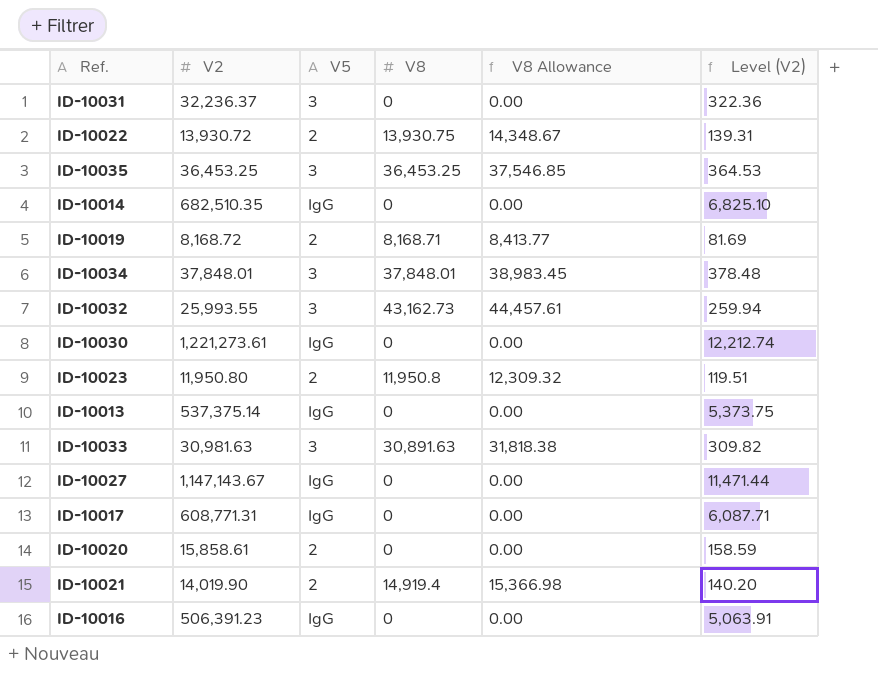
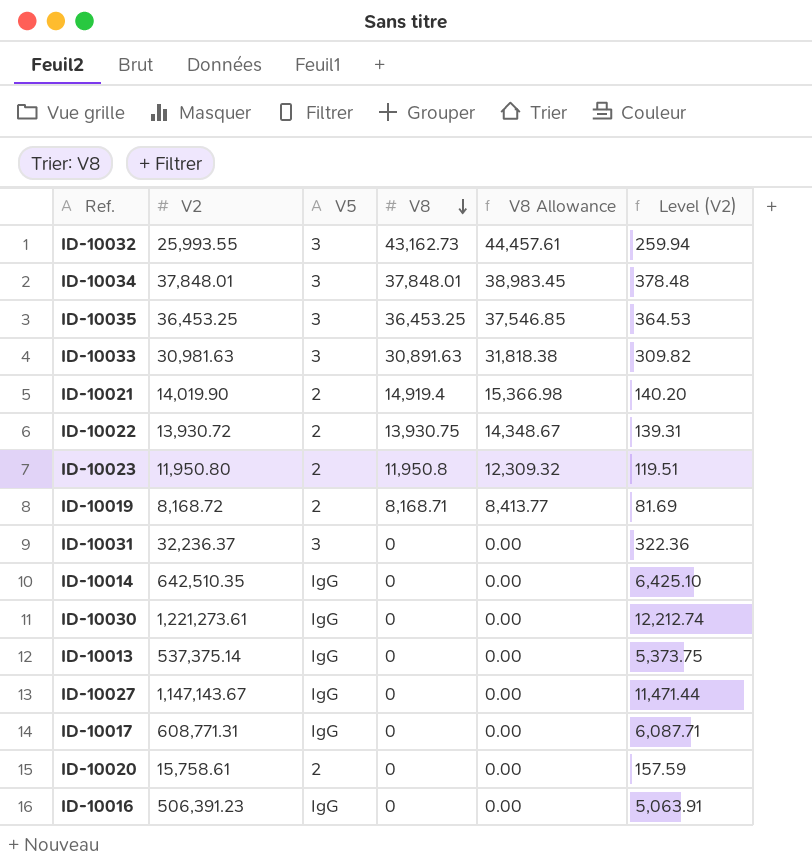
row order: none -> V8 descending
ID-10014 | V2: 682,510.35 -> 642,510.35
ID-10014 | Level (V2): 6,825.10 -> 6,425.10
ID-10020 | V2: 15,858.61 -> 15,758.61
ID-10020 | Level (V2): 158.59 -> 157.59

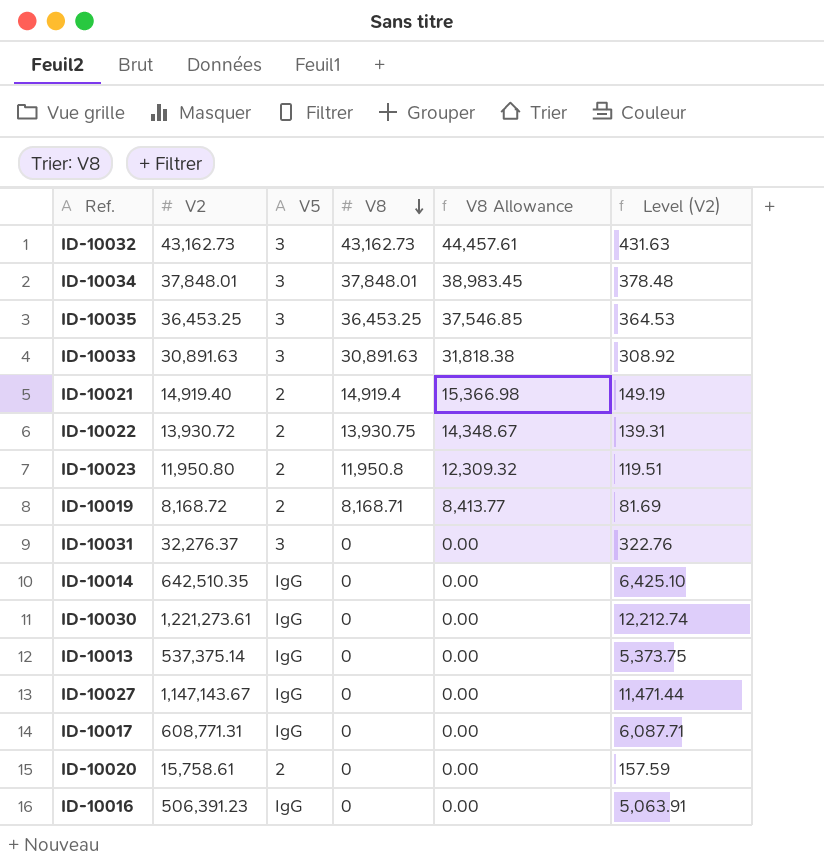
ID-10032 | V2: 25,993.55 -> 43,162.73
ID-10032 | Level (V2): 259.94 -> 431.63
ID-10033 | V2: 30,981.63 -> 30,891.63
ID-10033 | Level (V2): 309.82 -> 308.92
ID-10021 | V2: 14,019.90 -> 14,919.40
ID-10021 | Level (V2): 140.20 -> 149.19
ID-10031 | V2: 32,236.37 -> 32,276.37
ID-10031 | Level (V2): 322.36 -> 322.76

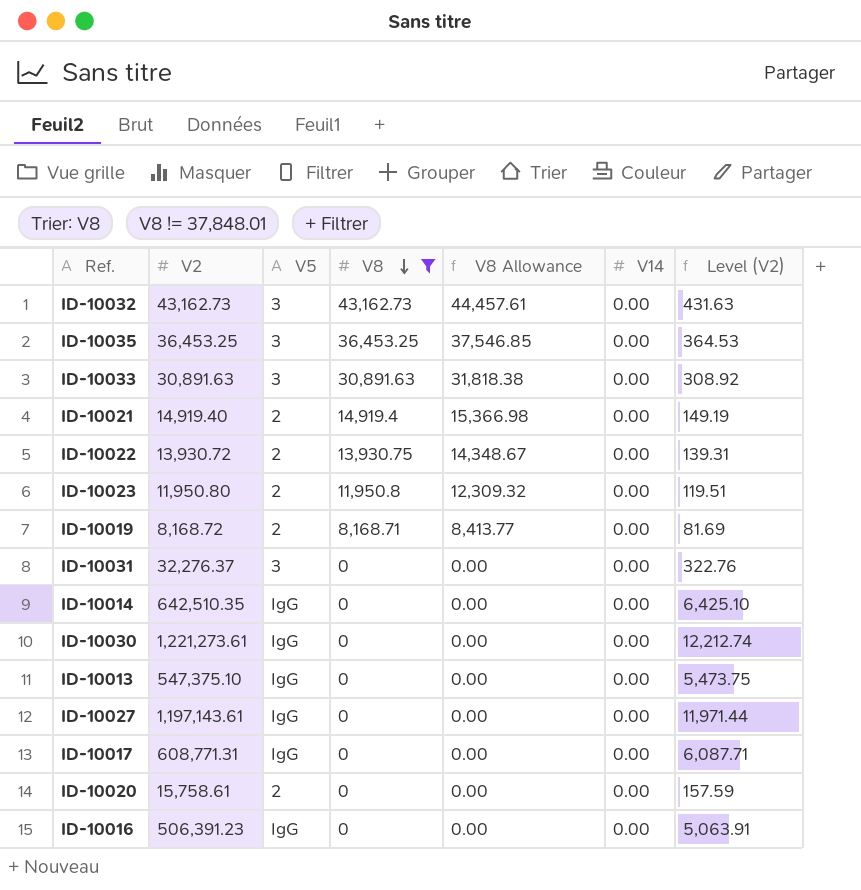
filter: none -> V8 != 37,848.01
column V14 | position: none -> 6
ID-10013 | V2: 537,375.14 -> 547,375.10
ID-10013 | Level (V2): 5,373.75 -> 5,473.75
ID-10027 | V2: 1,147,143.67 -> 1,197,143.61
ID-10027 | Level (V2): 11,471.44 -> 11,971.44

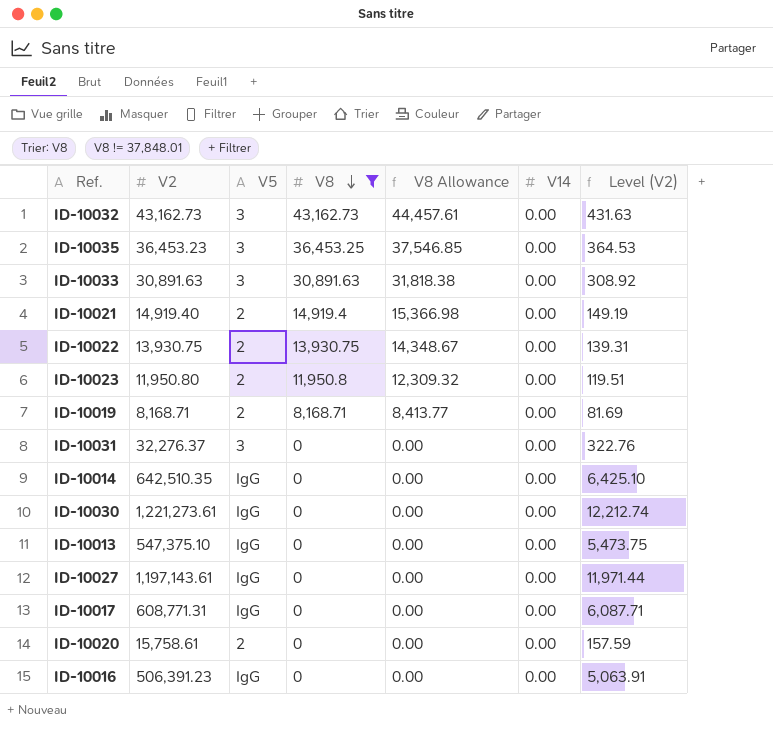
ID-10035 | V2: 36,453.25 -> 36,453.23
ID-10022 | V2: 13,930.72 -> 13,930.75
ID-10019 | V2: 8,168.72 -> 8,168.71

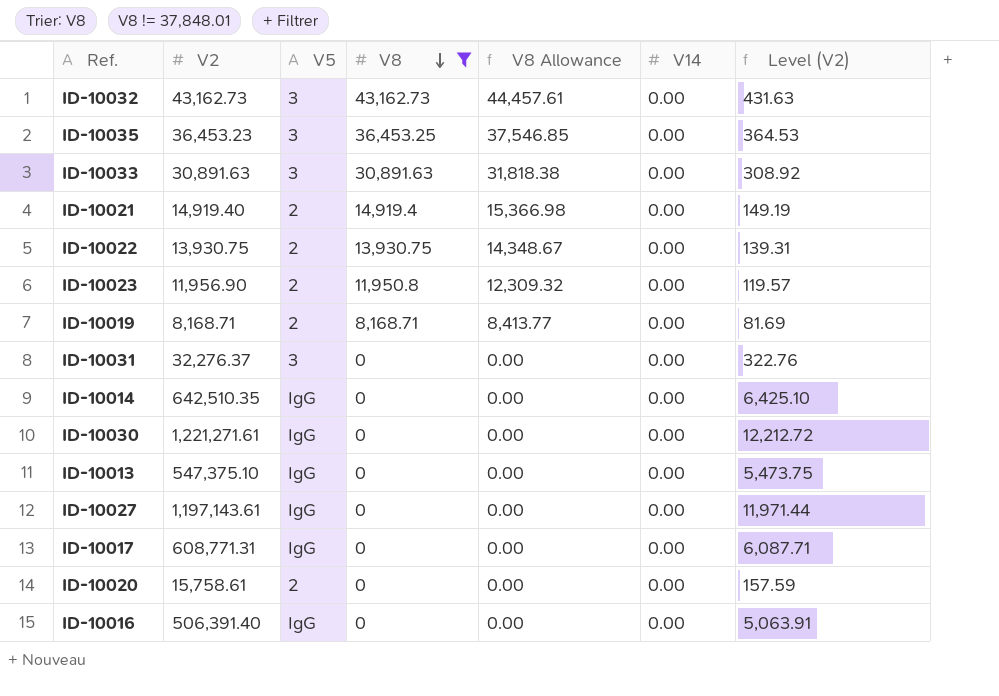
ID-10023 | V2: 11,950.80 -> 11,956.90
ID-10023 | Level (V2): 119.51 -> 119.57
ID-10030 | V2: 1,221,273.61 -> 1,221,271.61
ID-10030 | Level (V2): 12,212.74 -> 12,212.72
ID-10016 | V2: 506,391.23 -> 506,391.40

